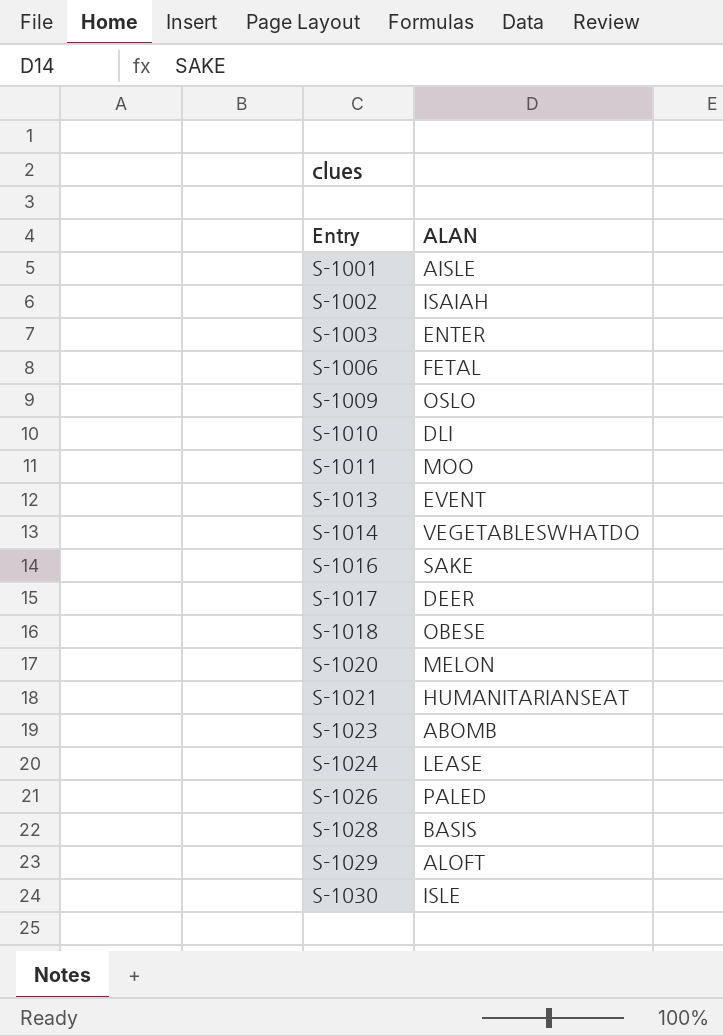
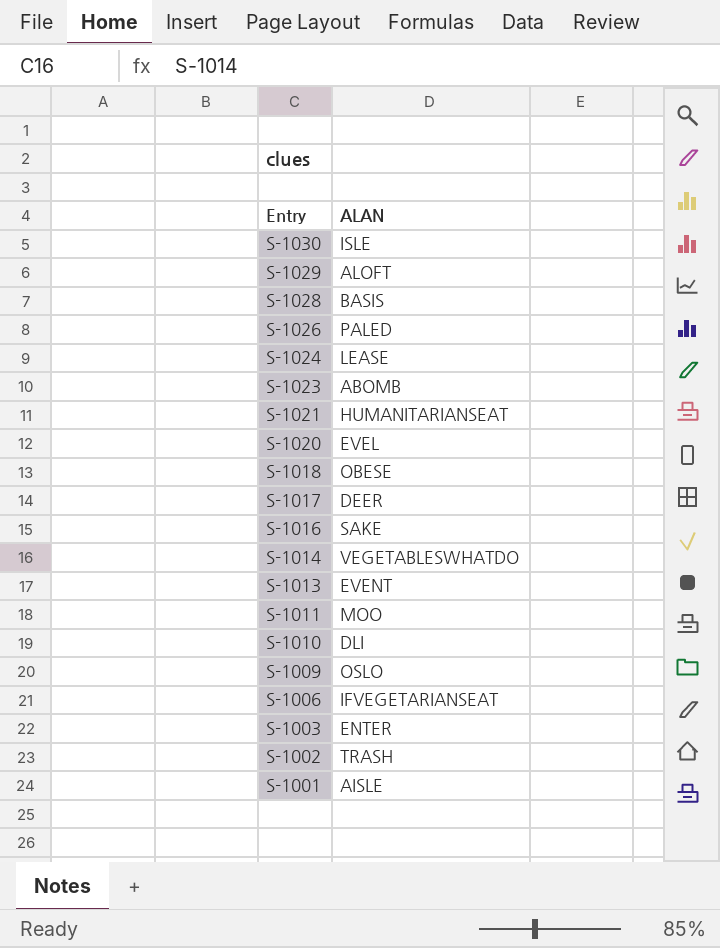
row order: Entry ascending -> Entry descending
S-1020 | ALAN: MELON -> EVEL
S-1006 | ALAN: FETAL -> IFVEGETARIANSEAT
S-1002 | ALAN: ISAIAH -> TRASH

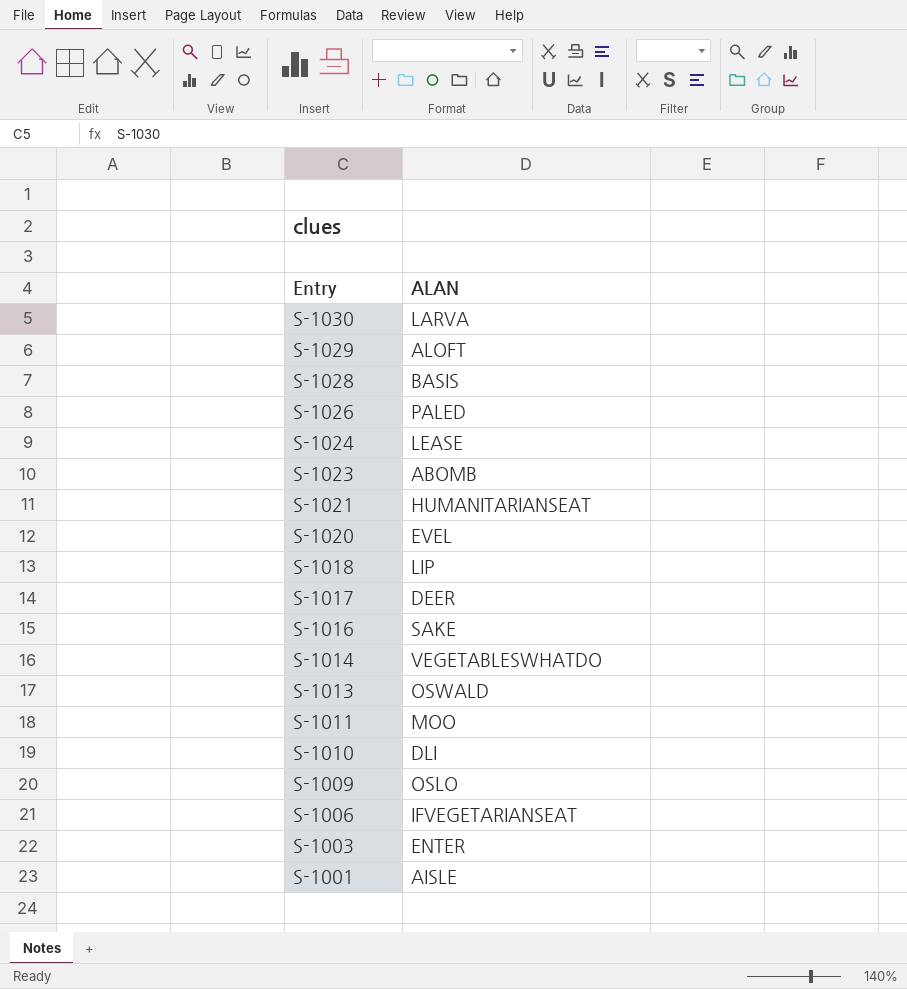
row S-1002: TRASH -> none
S-1030 | ALAN: ISLE -> LARVA
S-1018 | ALAN: OBESE -> LIP
S-1013 | ALAN: EVENT -> OSWALD

